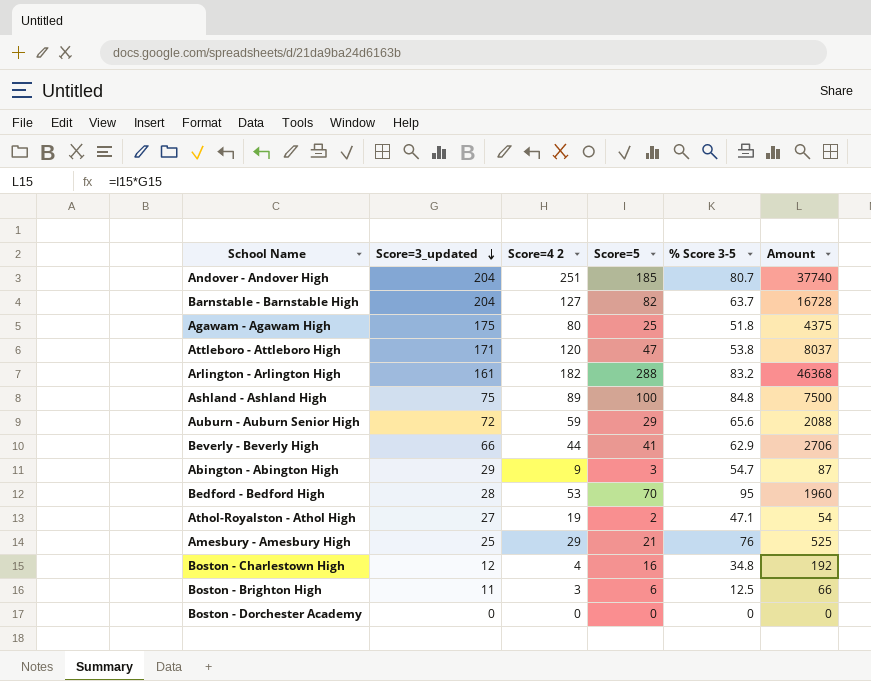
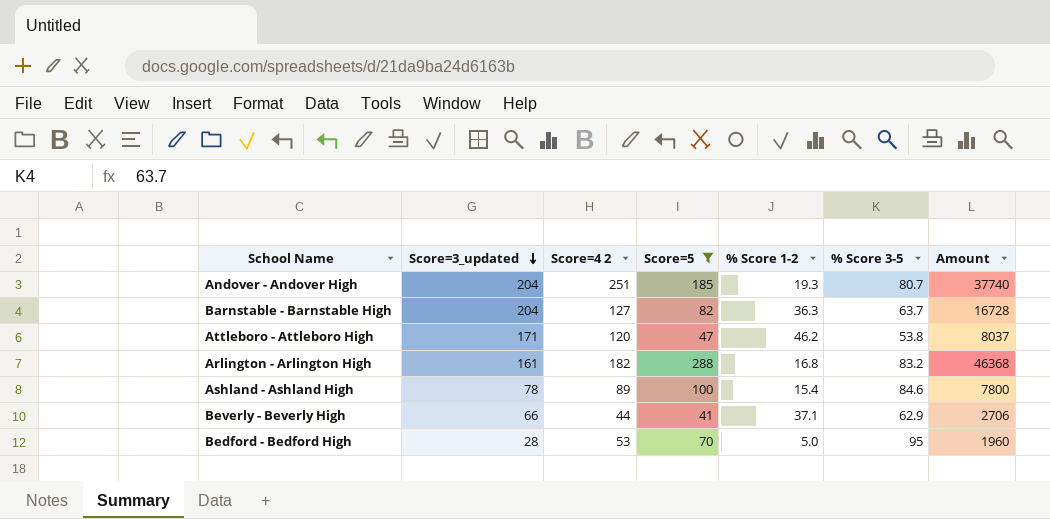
filter: none -> Score=5 >= 41
column % Score 1-2 | position: none -> 5
Ashland - Ashland High | Score=3_updated: 75 -> 78
Ashland - Ashland High | % Score 3-5: 84.8 -> 84.6
Ashland - Ashland High | Amount: 7500 -> 7800

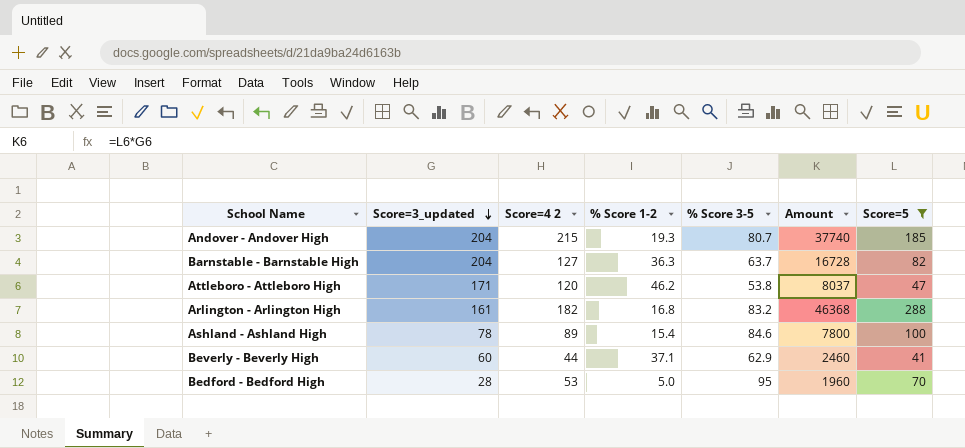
column Score=5 | position: 4 -> 7
Andover - Andover High | Score=4 2: 251 -> 215
Beverly - Beverly High | Score=3_updated: 66 -> 60
Beverly - Beverly High | Amount: 2706 -> 2460

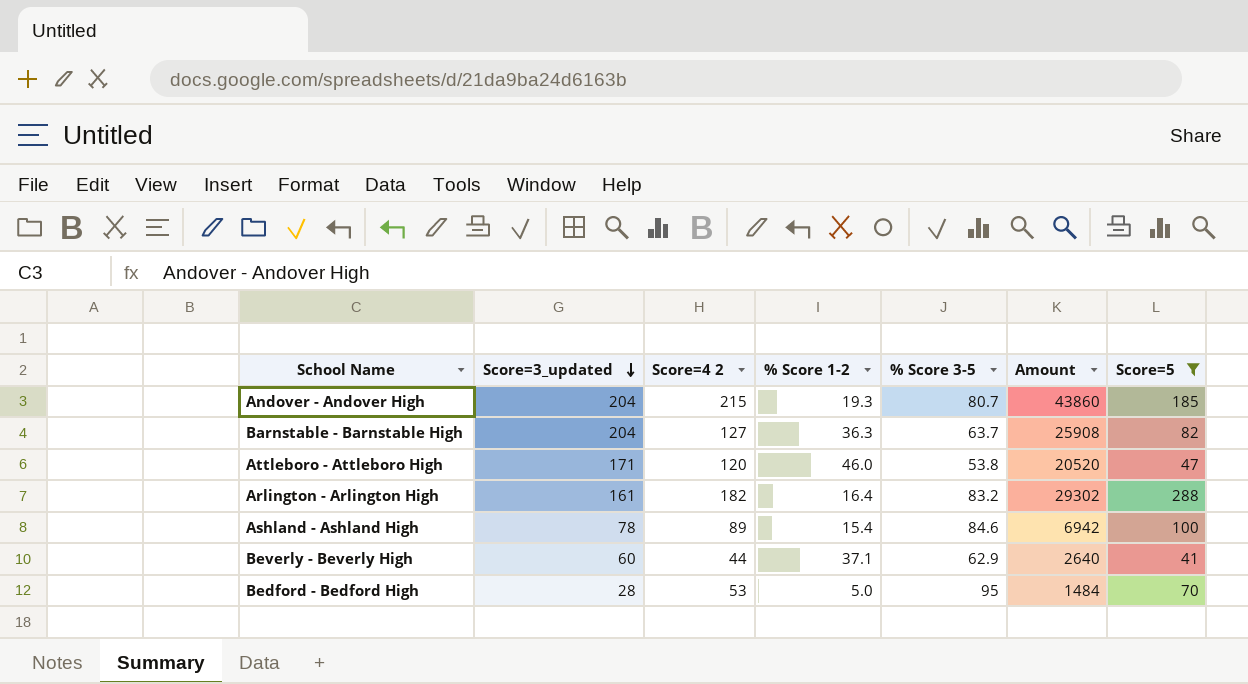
column Amount | formula: [Score=3_updated] * [Score=5] -> [Score=3_updated] * [Score=4 2]
Attleboro - Attleboro High | % Score 1-2: 46.2 -> 46.0
Arlington - Arlington High | % Score 1-2: 16.8 -> 16.4

